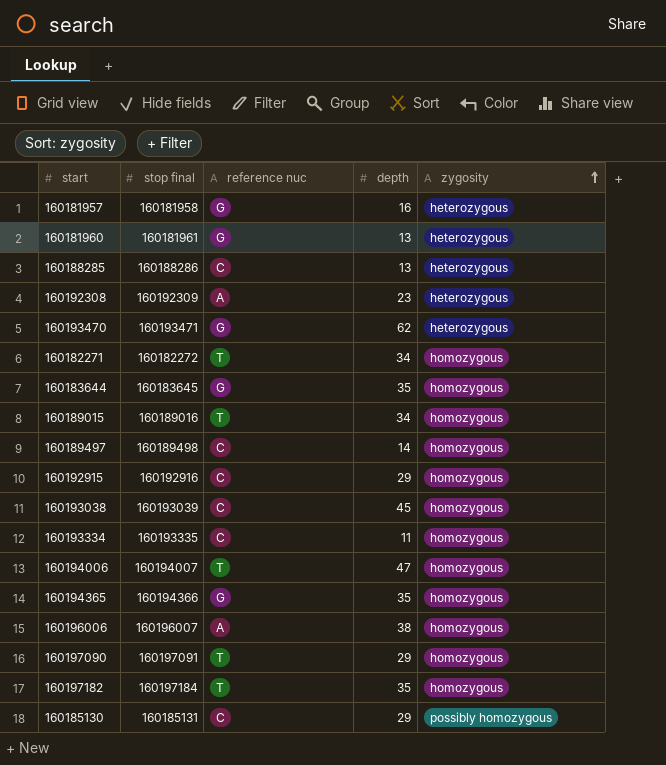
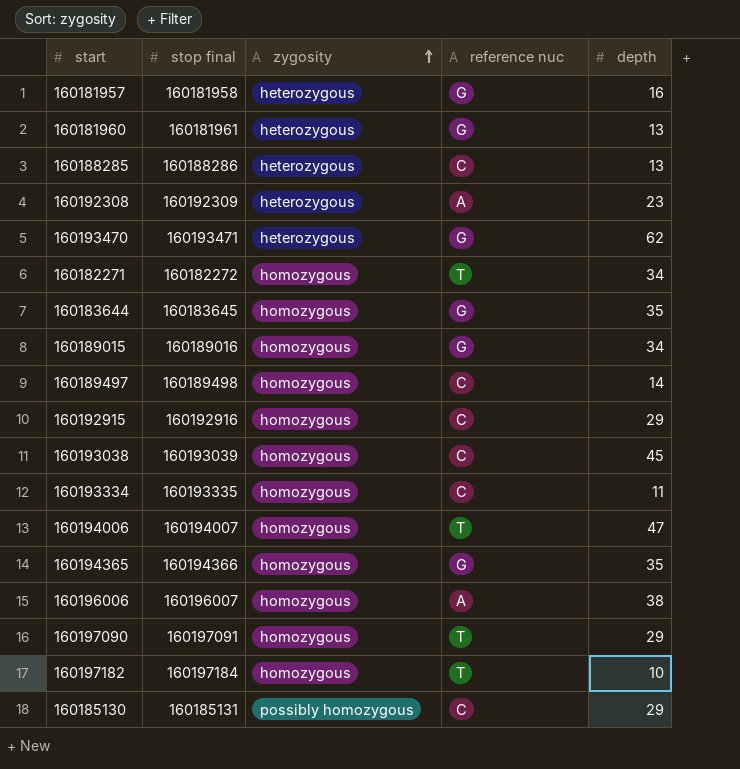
column zygosity | position: 5 -> 3
160189015 | reference nuc: T -> G
160197182 | depth: 35 -> 10

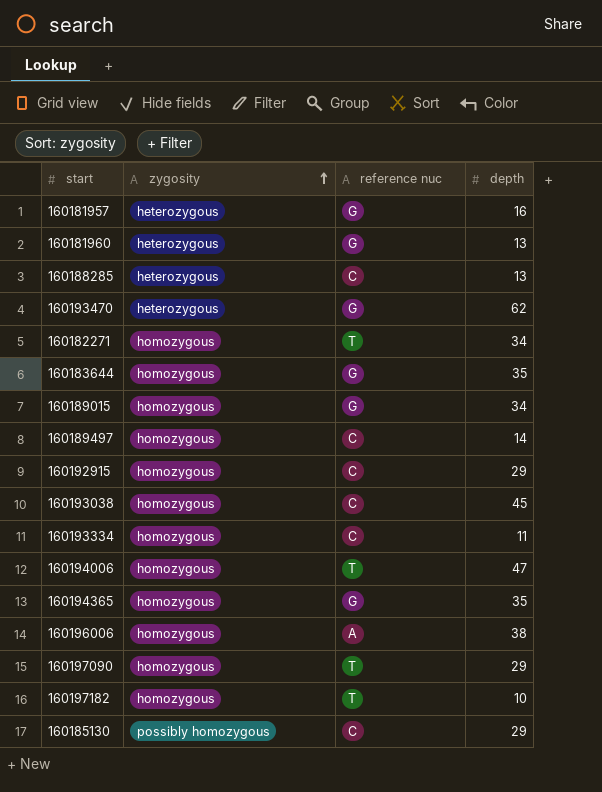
column stop final | position: 2 -> none
row 160192308: 160192309 | heterozygous | A | 23 -> none

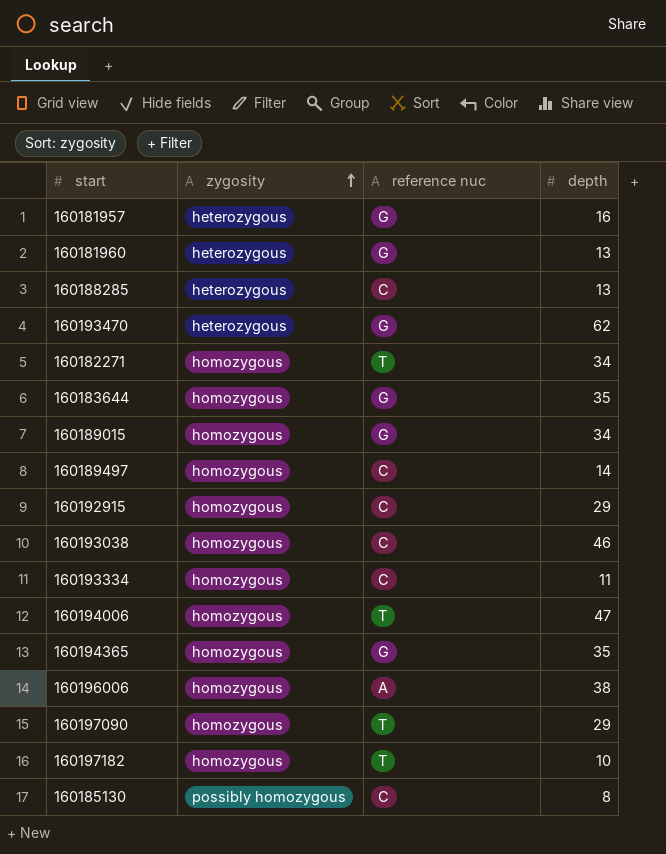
160193038 | depth: 45 -> 46
160185130 | depth: 29 -> 8

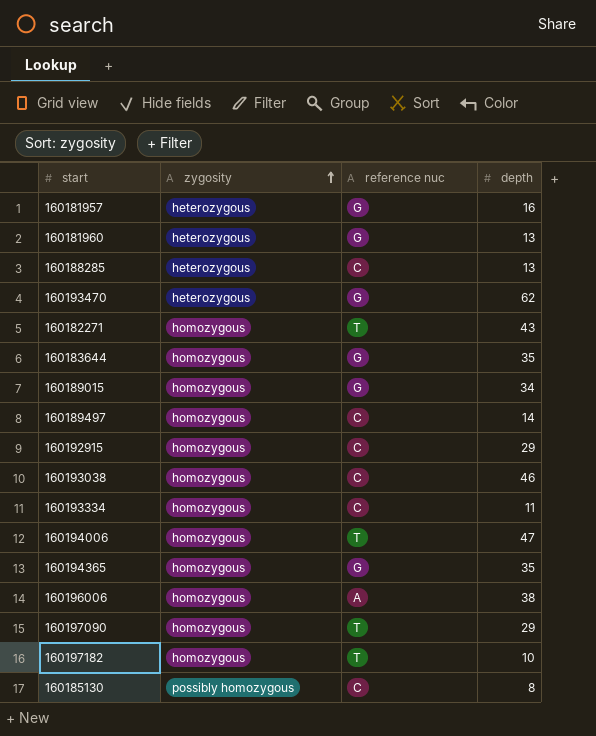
160182271 | depth: 34 -> 43

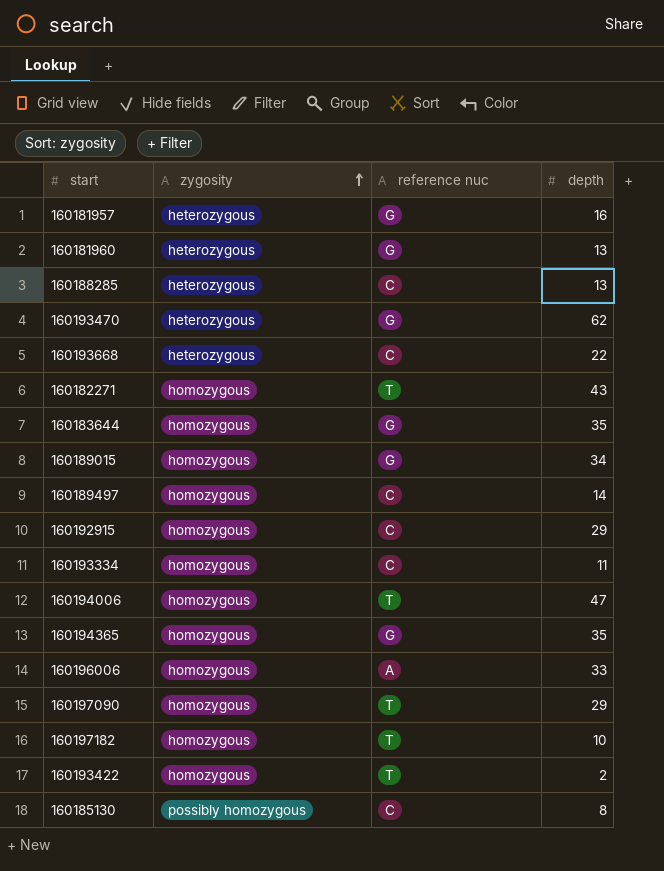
row 160193038: homozygous | C | 46 -> none
row 160193668: none -> heterozygous | C | 22
160196006 | depth: 38 -> 33
row 160193422: none -> homozygous | T | 2

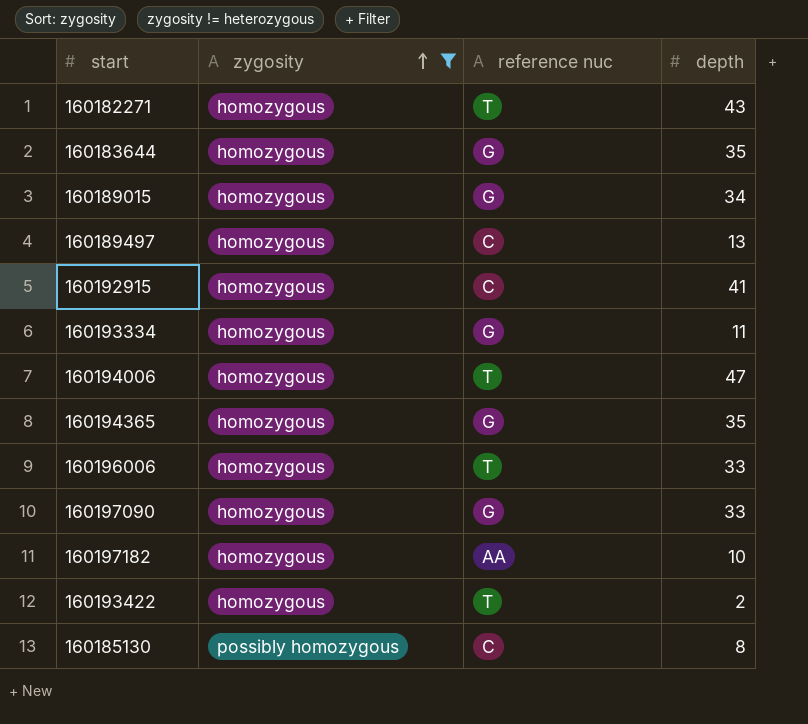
filter: none -> zygosity != heterozygous
160189497 | depth: 14 -> 13
160192915 | depth: 29 -> 41
160193334 | reference nuc: C -> G
160196006 | reference nuc: A -> T
160197090 | reference nuc: T -> G
160197090 | depth: 29 -> 33
160197182 | reference nuc: T -> AA

